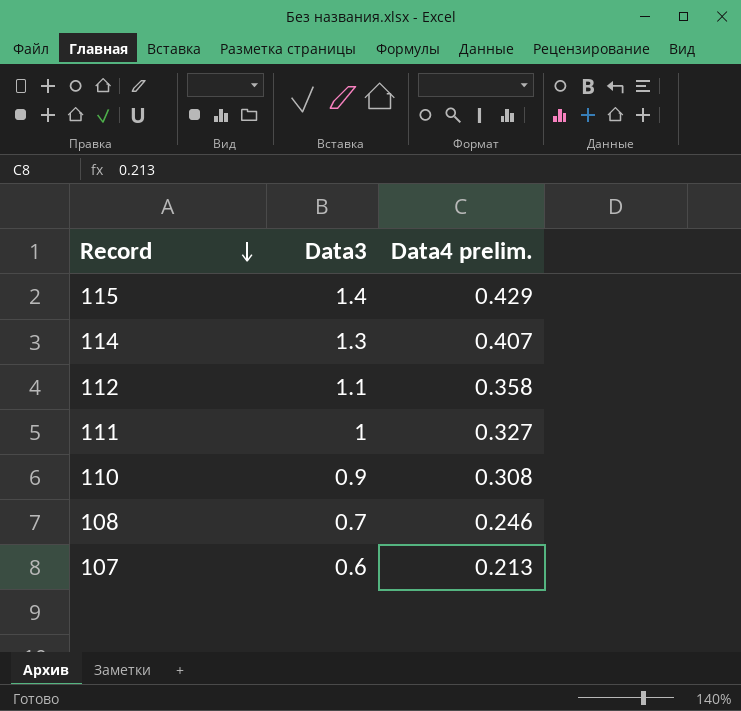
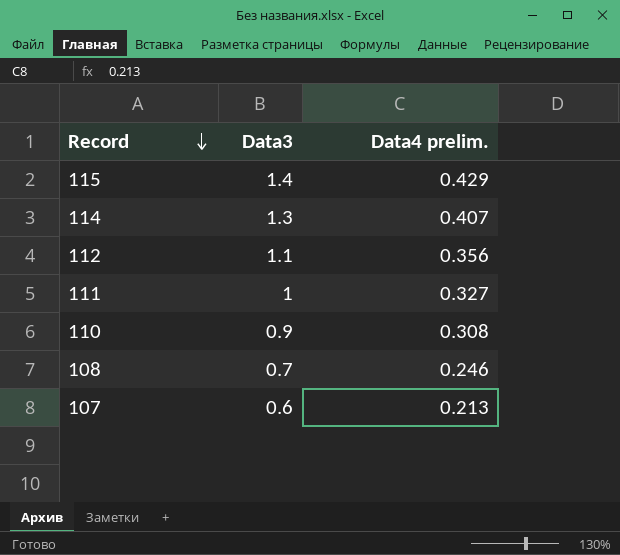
112 | Data4 prelim.: 0.358 -> 0.356

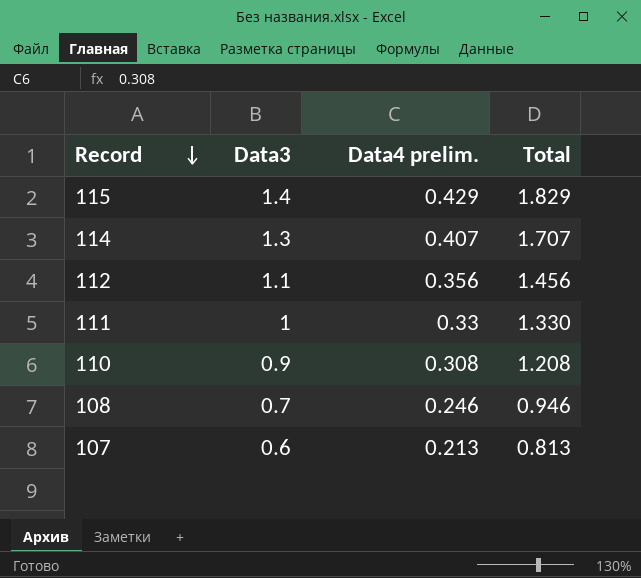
column Total | formula: none -> [Data3] + [Data4 prelim.]
111 | Data4 prelim.: 0.327 -> 0.33

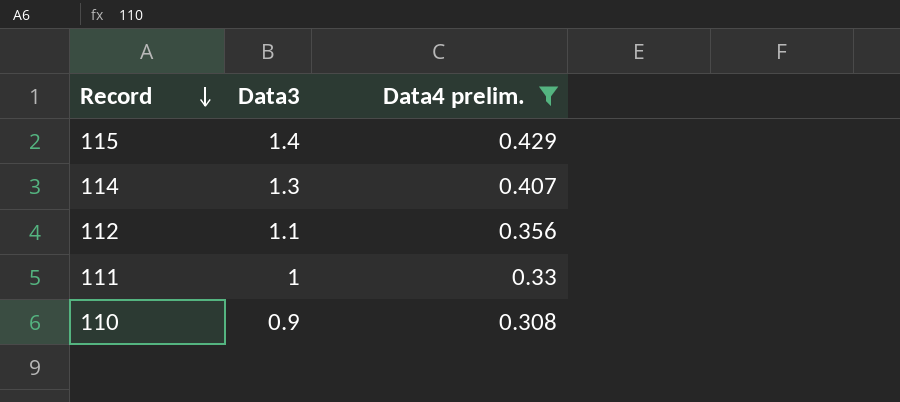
filter: none -> Data4 prelim. >= 0.308
column Total | formula: [Data3] + [Data4 prelim.] -> none

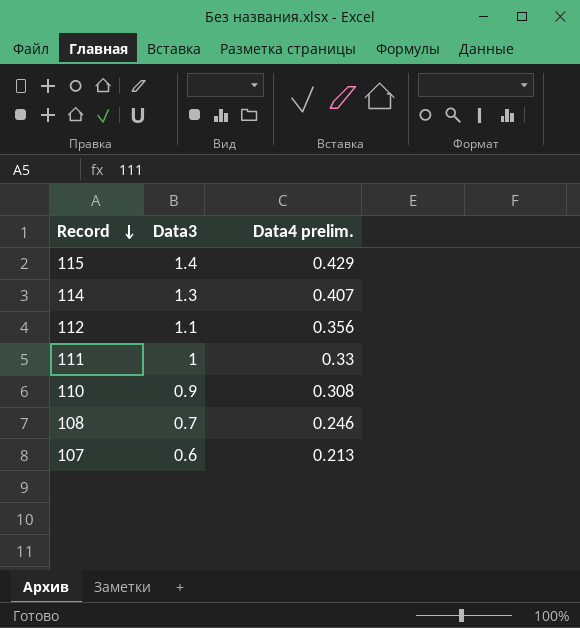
filter: Data4 prelim. >= 0.308 -> none

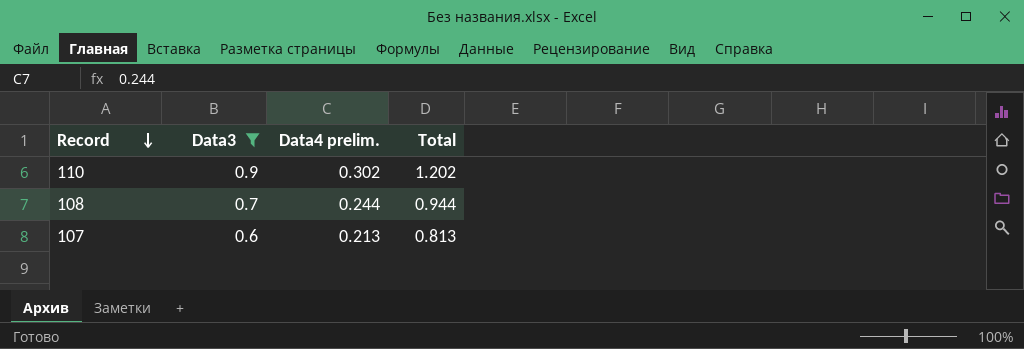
filter: none -> Data3 <= 0.9
column Total | formula: none -> [Data3] + [Data4 prelim.]
110 | Data4 prelim.: 0.308 -> 0.302
108 | Data4 prelim.: 0.246 -> 0.244

